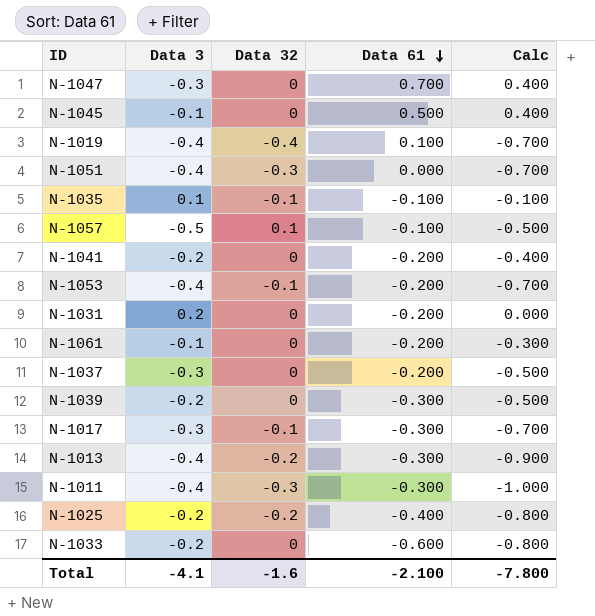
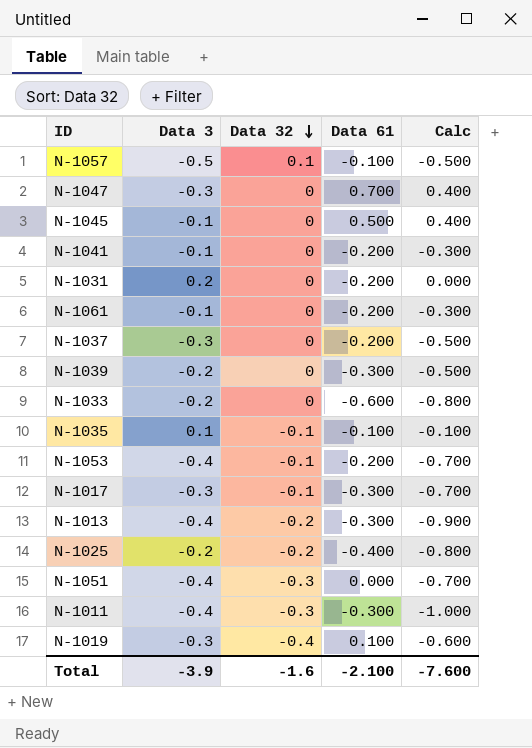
row order: Data 61 descending -> Data 32 descending
N-1041 | Data 3: -0.2 -> -0.1
N-1041 | Calc: -0.400 -> -0.300
N-1019 | Data 3: -0.4 -> -0.3
N-1019 | Calc: -0.700 -> -0.600
Total | Data 3: -4.1 -> -3.9
Total | Calc: -7.800 -> -7.600

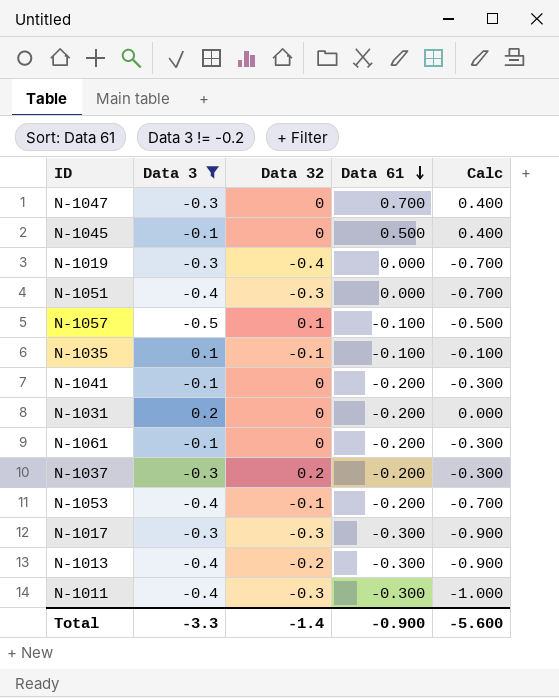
filter: none -> Data 3 != -0.2
row order: Data 32 descending -> Data 61 descending
N-1019 | Data 61: 0.100 -> 0.000
N-1019 | Calc: -0.600 -> -0.700
N-1037 | Data 32: 0 -> 0.2
N-1037 | Calc: -0.500 -> -0.300
N-1017 | Data 32: -0.1 -> -0.3
N-1017 | Calc: -0.700 -> -0.900
Total | Data 3: -3.9 -> -3.3
Total | Data 32: -1.6 -> -1.4
Total | Data 61: -2.100 -> -0.900
Total | Calc: -7.600 -> -5.600

